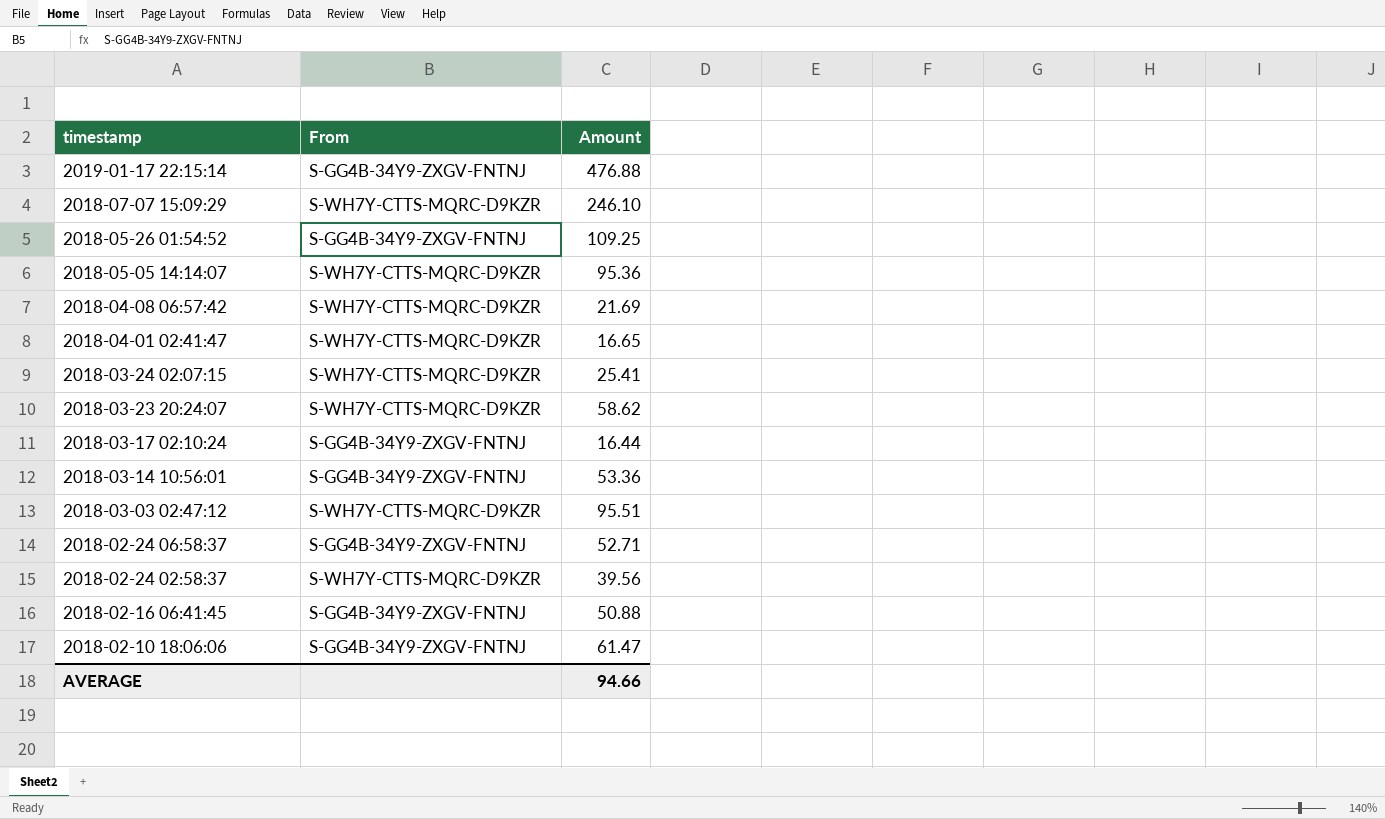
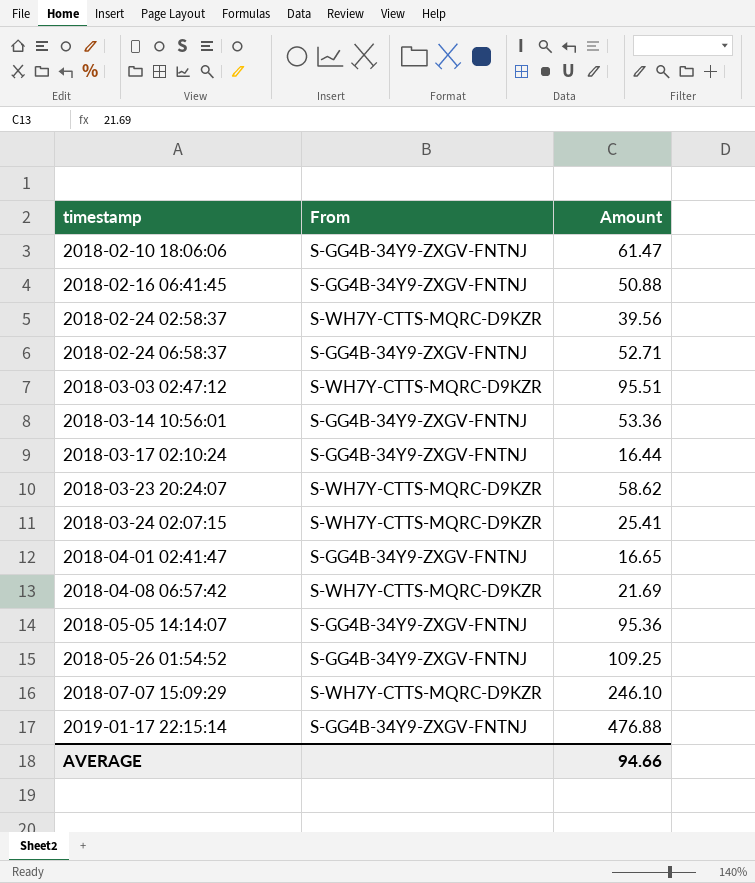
row order: timestamp descending -> timestamp ascending
2018-04-01 02:41:47 | From: S-WH7Y-CTTS-MQRC-D9KZR -> S-GG4B-34Y9-ZXGV-FNTNJ
2018-05-05 14:14:07 | From: S-WH7Y-CTTS-MQRC-D9KZR -> S-GG4B-34Y9-ZXGV-FNTNJ

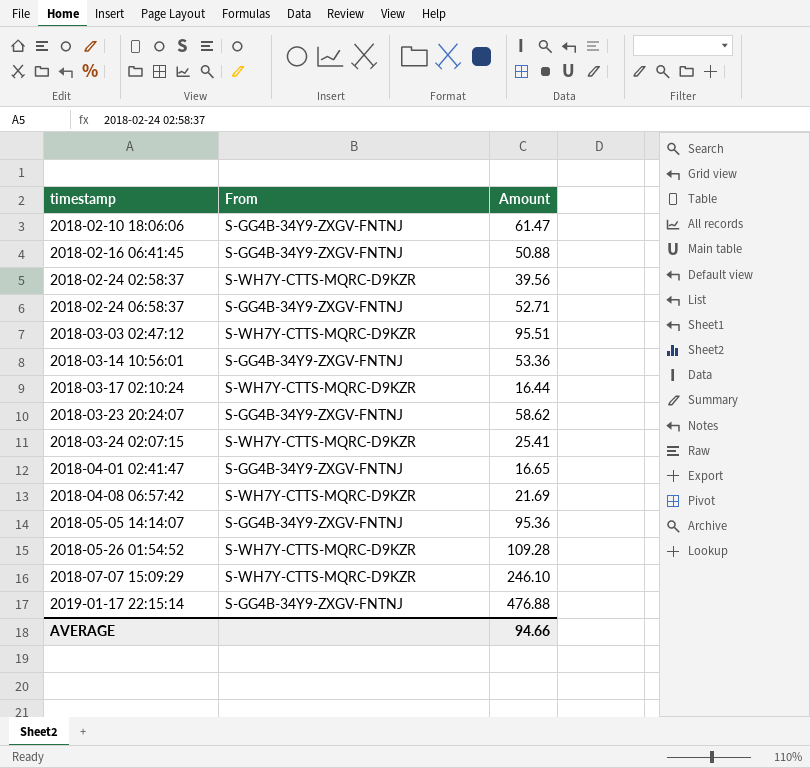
2018-03-17 02:10:24 | From: S-GG4B-34Y9-ZXGV-FNTNJ -> S-WH7Y-CTTS-MQRC-D9KZR
2018-03-23 20:24:07 | From: S-WH7Y-CTTS-MQRC-D9KZR -> S-GG4B-34Y9-ZXGV-FNTNJ
2018-05-26 01:54:52 | From: S-GG4B-34Y9-ZXGV-FNTNJ -> S-WH7Y-CTTS-MQRC-D9KZR
2018-05-26 01:54:52 | Amount: 109.25 -> 109.28

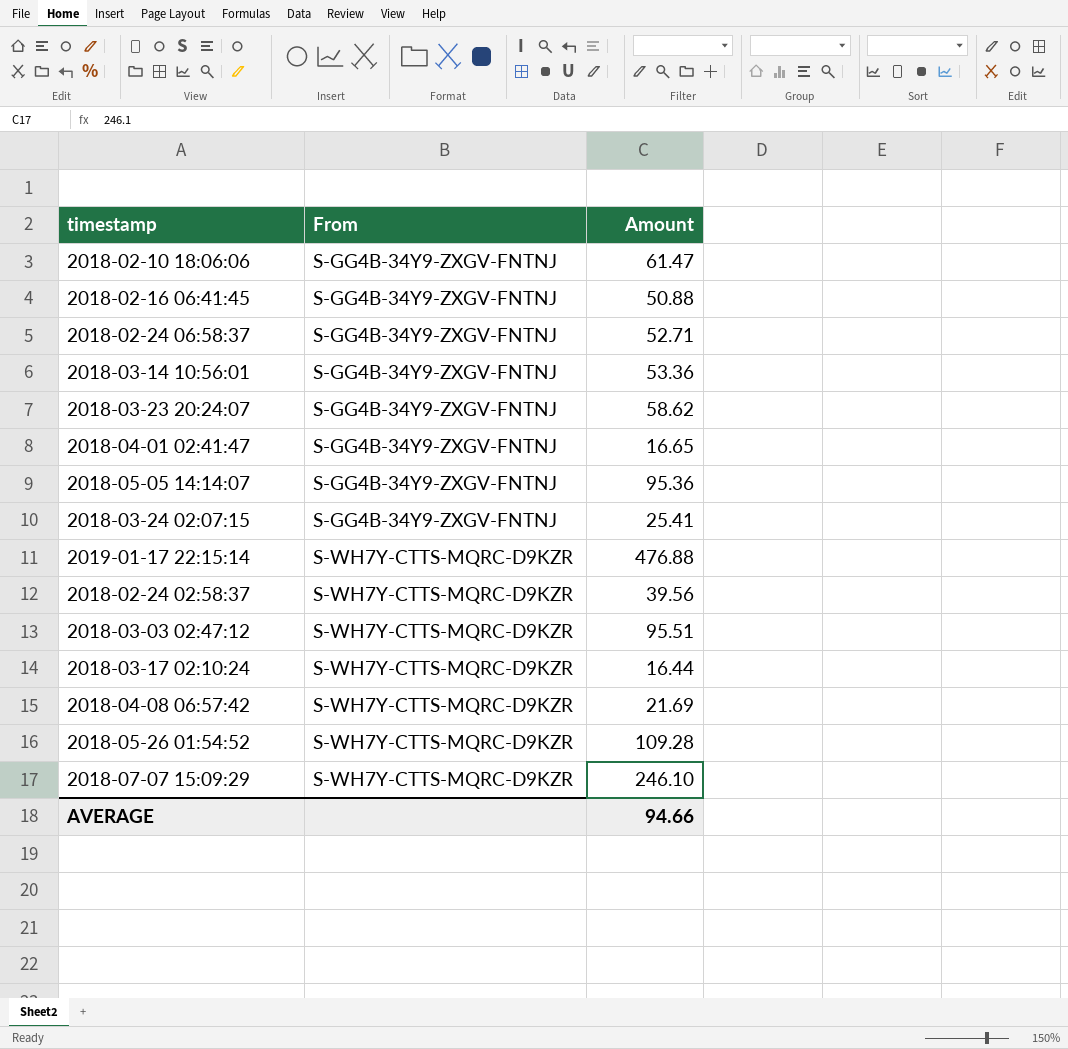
row order: timestamp ascending -> From ascending
2018-03-24 02:07:15 | From: S-WH7Y-CTTS-MQRC-D9KZR -> S-GG4B-34Y9-ZXGV-FNTNJ
2019-01-17 22:15:14 | From: S-GG4B-34Y9-ZXGV-FNTNJ -> S-WH7Y-CTTS-MQRC-D9KZR

